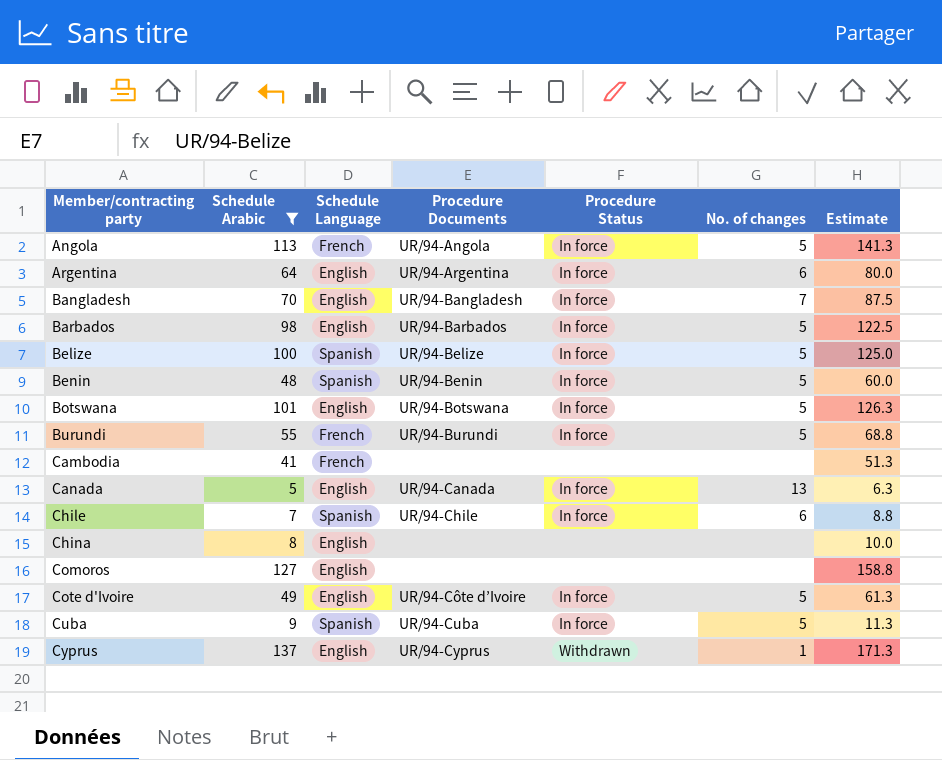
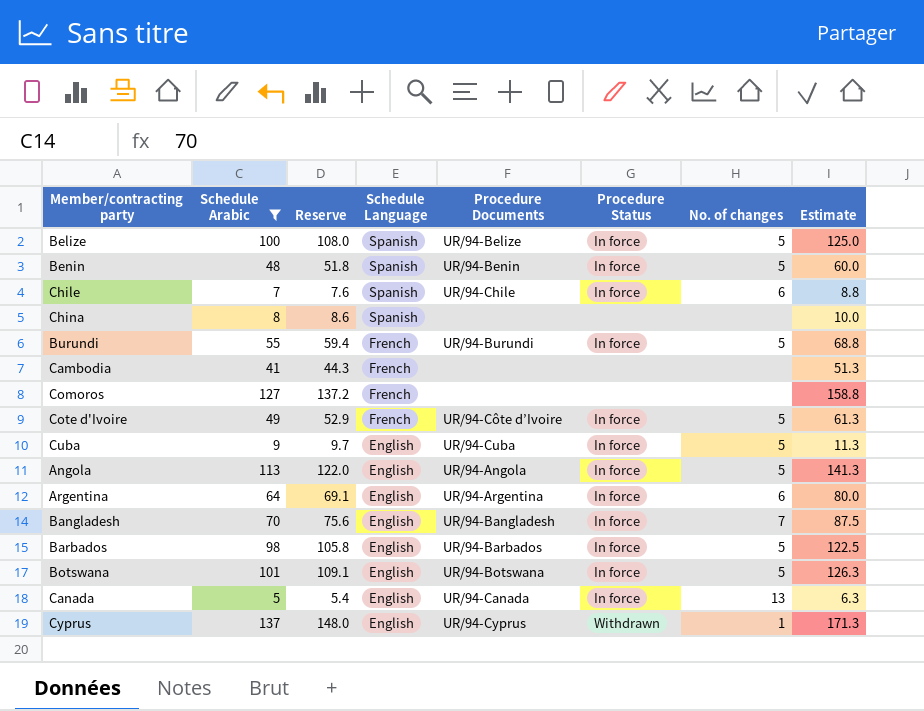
row order: Member/contracting party ascending -> Schedule Language descending
column Reserve | formula: none -> [Schedule Arabic] * 1.08
China | Schedule Language: English -> Spanish
Comoros | Schedule Language: English -> French
Cote d'Ivoire | Schedule Language: English -> French
Cuba | Schedule Language: Spanish -> English
Angola | Schedule Language: French -> English

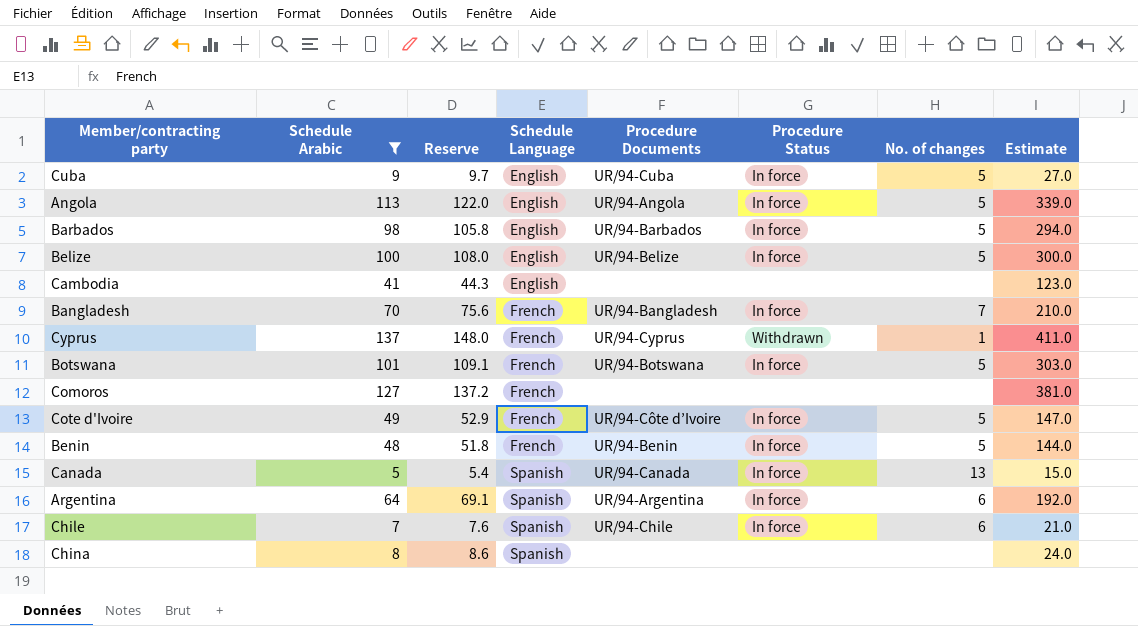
row order: Schedule Language descending -> Schedule Language ascending
column Estimate | formula: [Schedule Arabic] * 1.25 -> [Schedule Arabic] * 3
row Burundi: 55 | 59.4 | French | UR/94-Burundi | In force | 5 | 68.8 -> none
Belize | Schedule Language: Spanish -> English
Cambodia | Schedule Language: French -> English
Bangladesh | Schedule Language: English -> French
Cyprus | Schedule Language: English -> French
Botswana | Schedule Language: English -> French
Benin | Schedule Language: Spanish -> French
Canada | Schedule Language: English -> Spanish
Argentina | Schedule Language: English -> Spanish

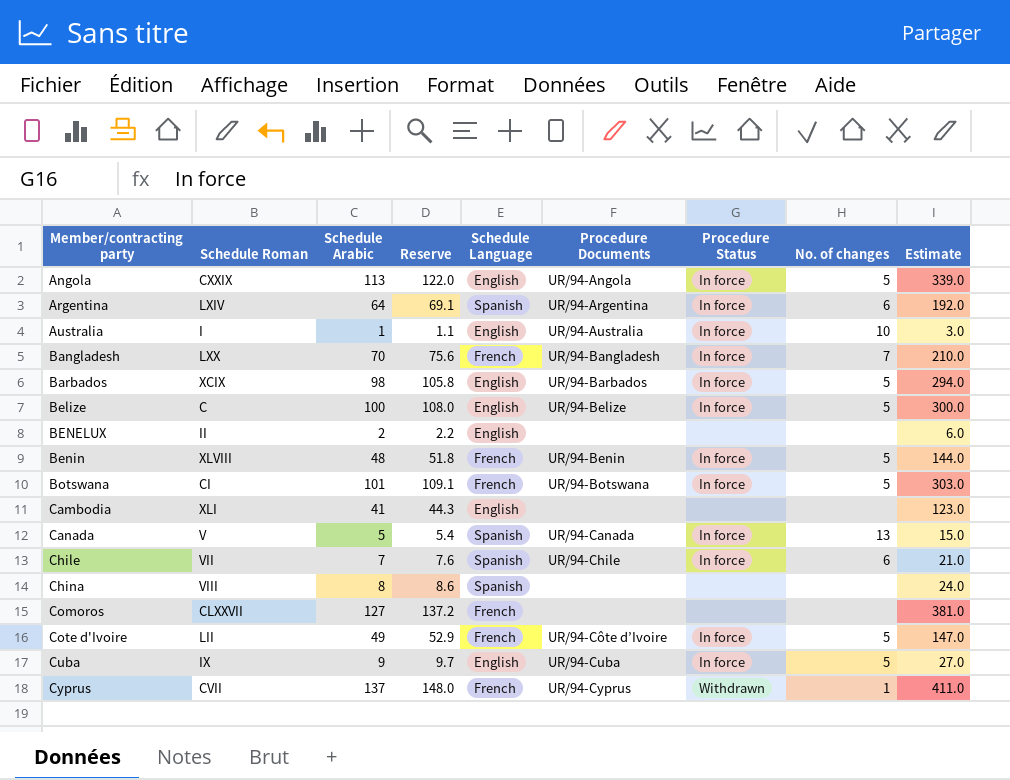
filter: Schedule Arabic >= 5 -> none
row order: Schedule Language ascending -> Member/contracting party ascending
column Schedule Roman | position: none -> 2

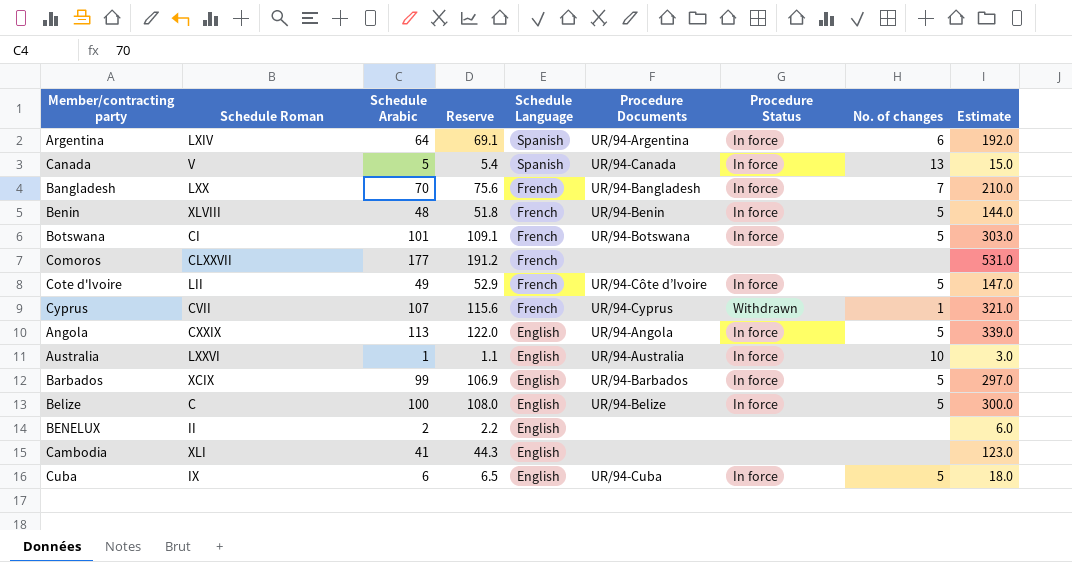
row order: Member/contracting party ascending -> Schedule Language descending
row Chile: VII | 7 | 7.6 | Spanish | UR/94-Chile | In force | 6 | 21.0 -> none
row China: VIII | 8 | 8.6 | Spanish | none | none | none | 24.0 -> none
Comoros | Schedule Arabic: 127 -> 177
Comoros | Reserve: 137.2 -> 191.2
Comoros | Estimate: 381.0 -> 531.0
Cyprus | Schedule Arabic: 137 -> 107
Cyprus | Reserve: 148.0 -> 115.6
Cyprus | Estimate: 411.0 -> 321.0
Australia | Schedule Roman: I -> LXXVI
Barbados | Schedule Arabic: 98 -> 99
Barbados | Reserve: 105.8 -> 106.9
Barbados | Estimate: 294.0 -> 297.0
Cuba | Schedule Arabic: 9 -> 6
Cuba | Reserve: 9.7 -> 6.5
Cuba | Estimate: 27.0 -> 18.0

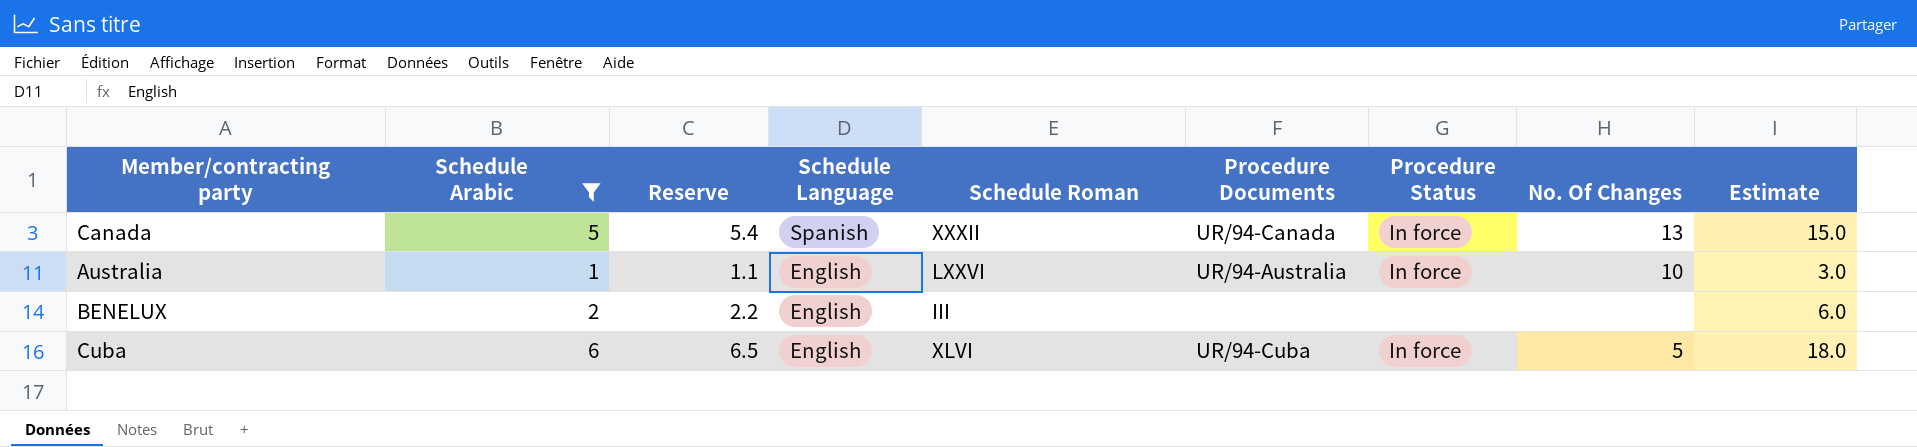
filter: none -> Schedule Arabic <= 6
column Schedule Roman | position: 2 -> 5
column name: No. of changes -> No. Of Changes
Canada | Schedule Roman: V -> XXXII
BENELUX | Schedule Roman: II -> III
Cuba | Schedule Roman: IX -> XLVI

